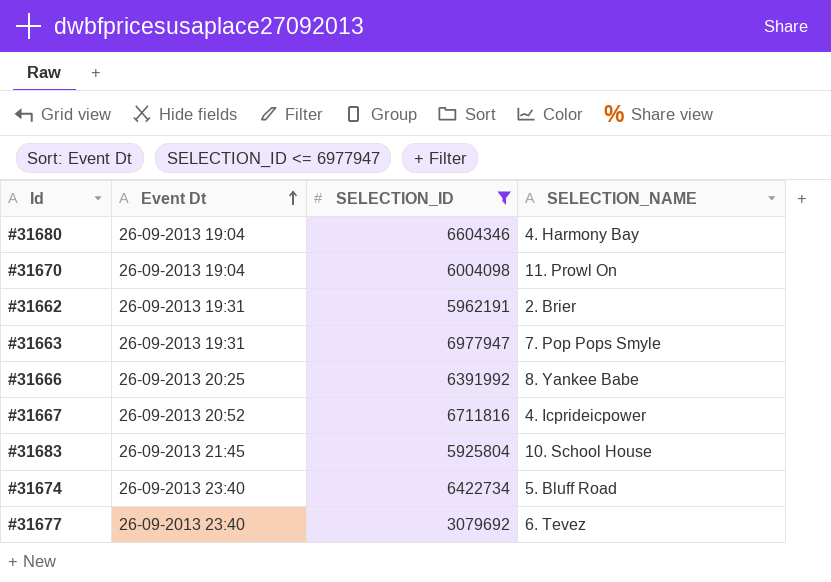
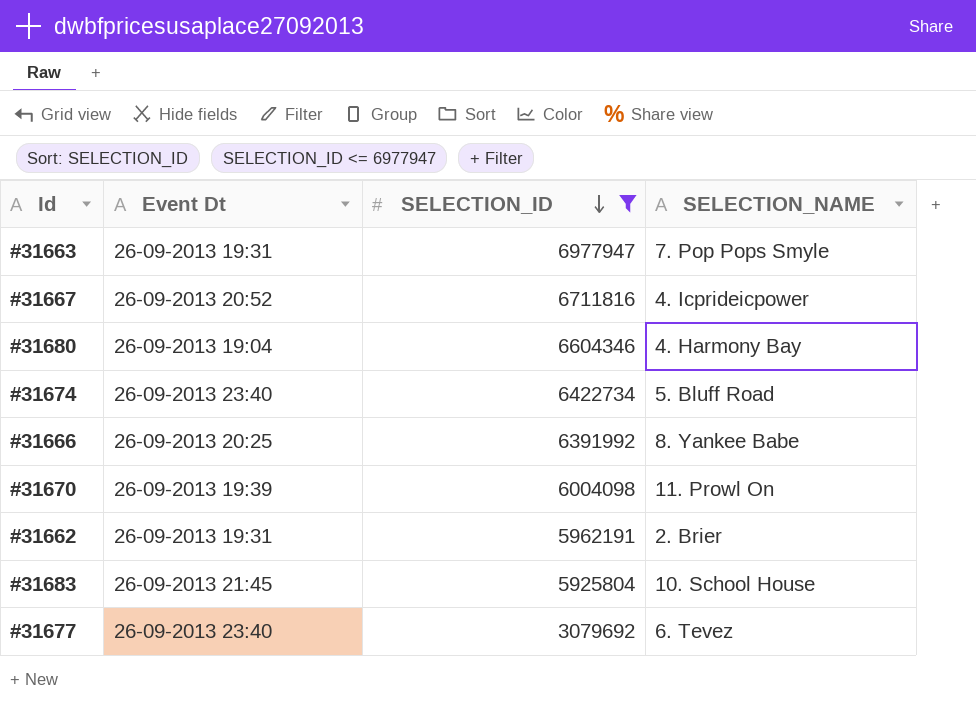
row order: Event Dt ascending -> SELECTION_ID descending
#31670 | Event Dt: 26-09-2013 19:04 -> 26-09-2013 19:39

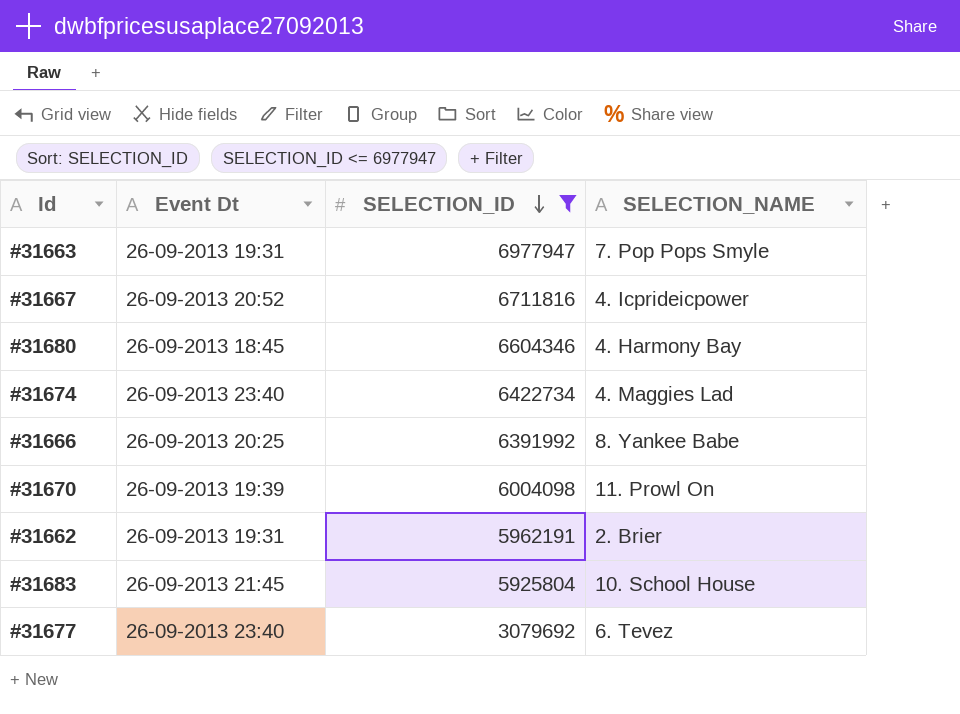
#31680 | Event Dt: 26-09-2013 19:04 -> 26-09-2013 18:45
#31674 | SELECTION_NAME: 5. Bluff Road -> 4. Maggies Lad

